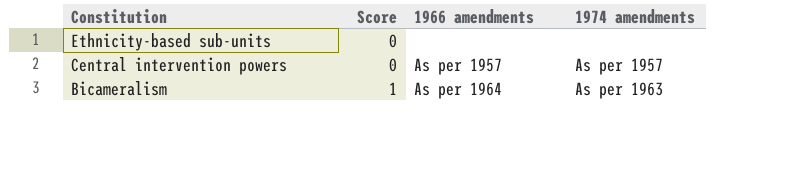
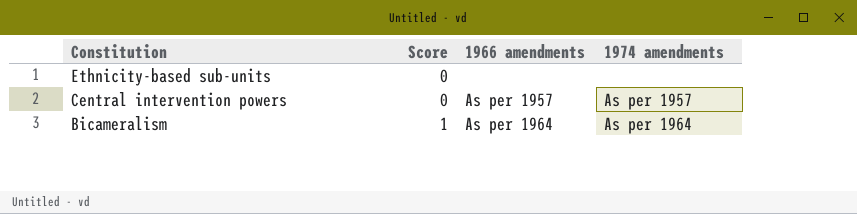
Bicameralism | 1974 amendments: As per 1963 -> As per 1964

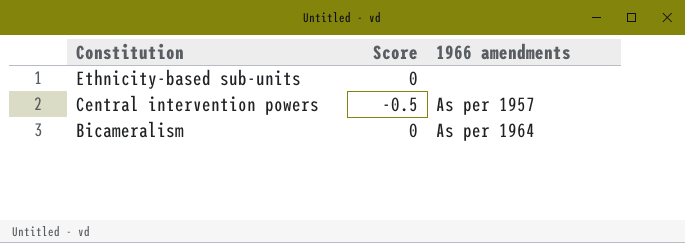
column 1974 amendments | position: 4 -> none
Central intervention powers | Score: 0 -> -0.5
Bicameralism | Score: 1 -> 0

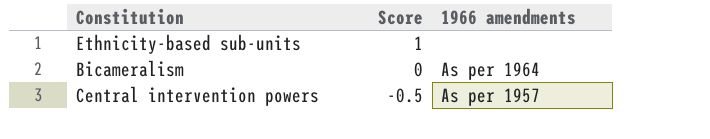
row order: Constitution descending -> Score descending
Ethnicity-based sub-units | Score: 0 -> 1

